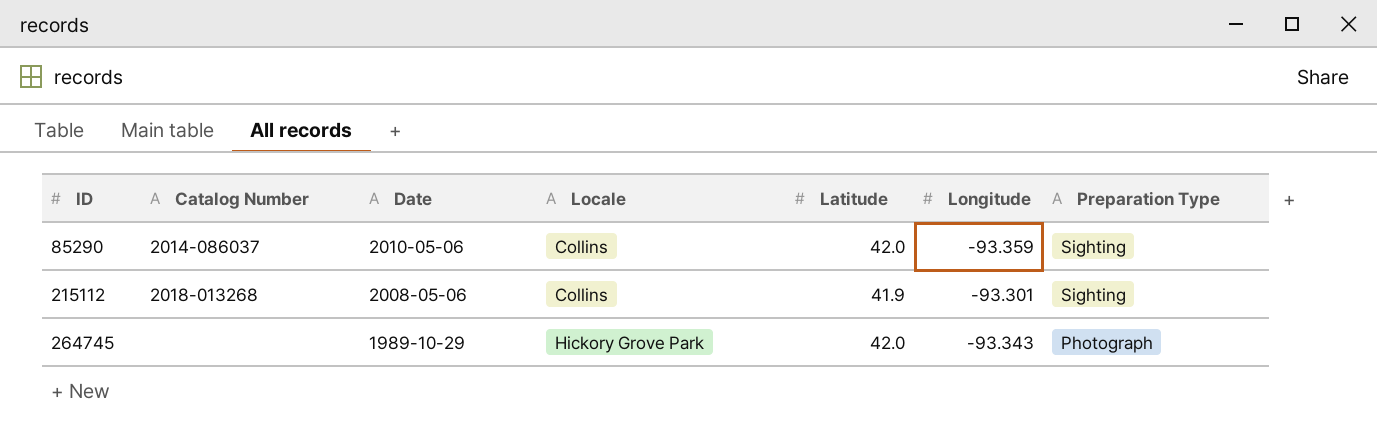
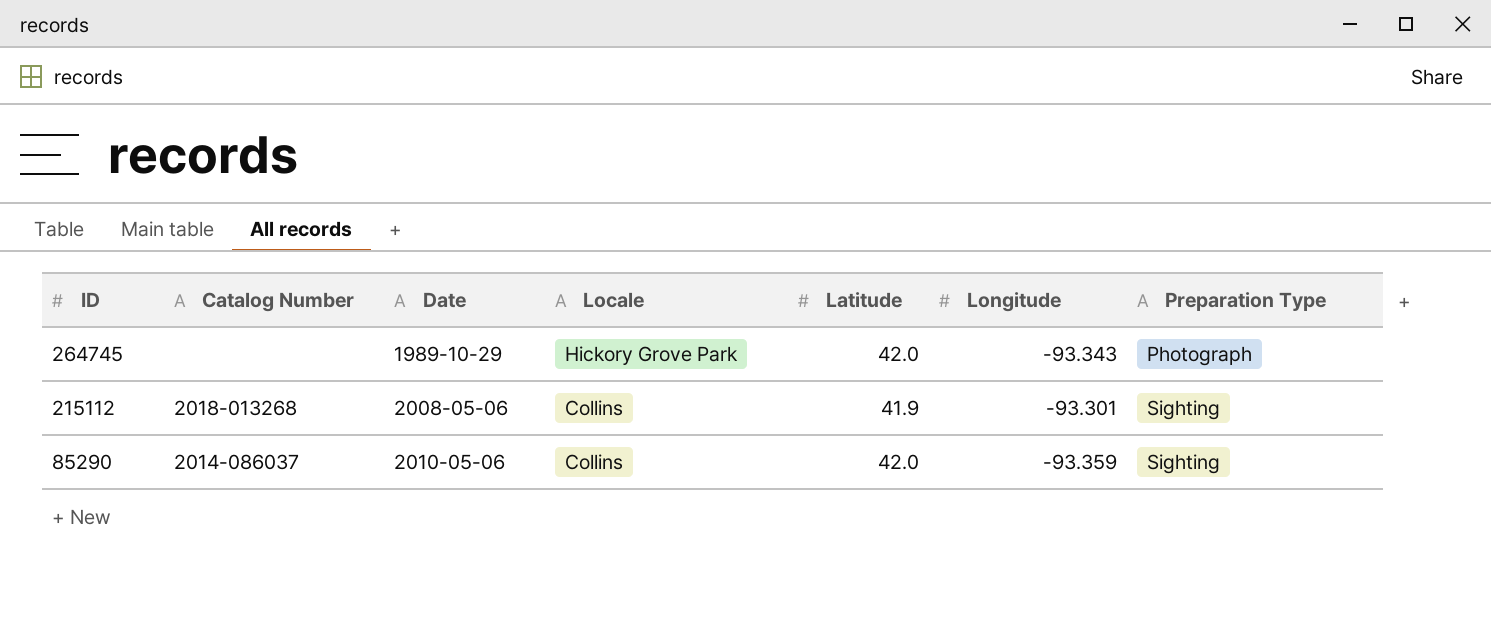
row order: ID ascending -> ID descending

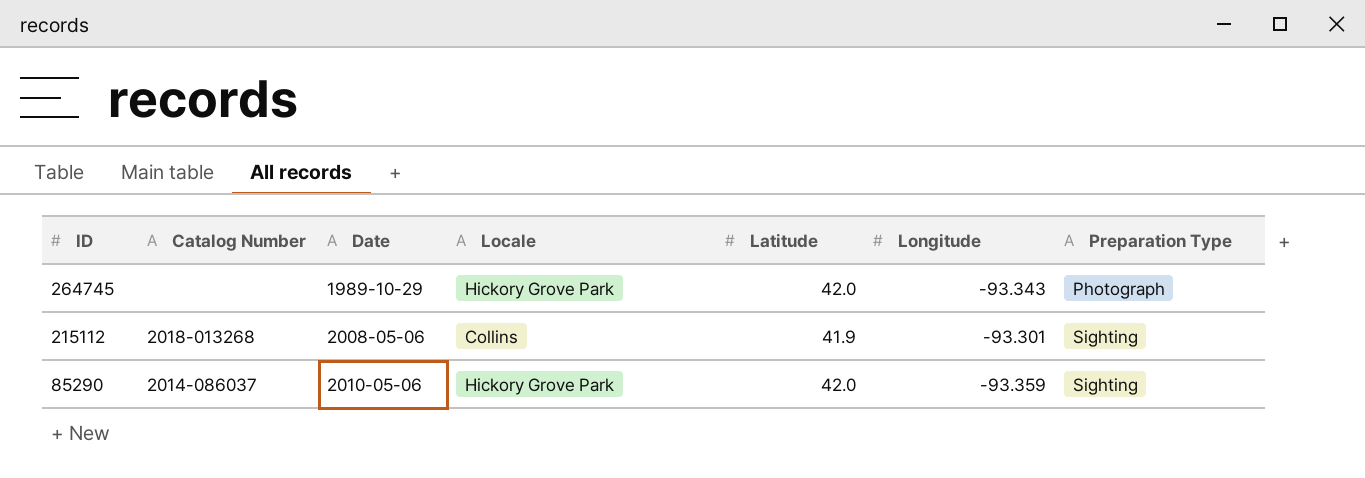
85290 | Locale: Collins -> Hickory Grove Park

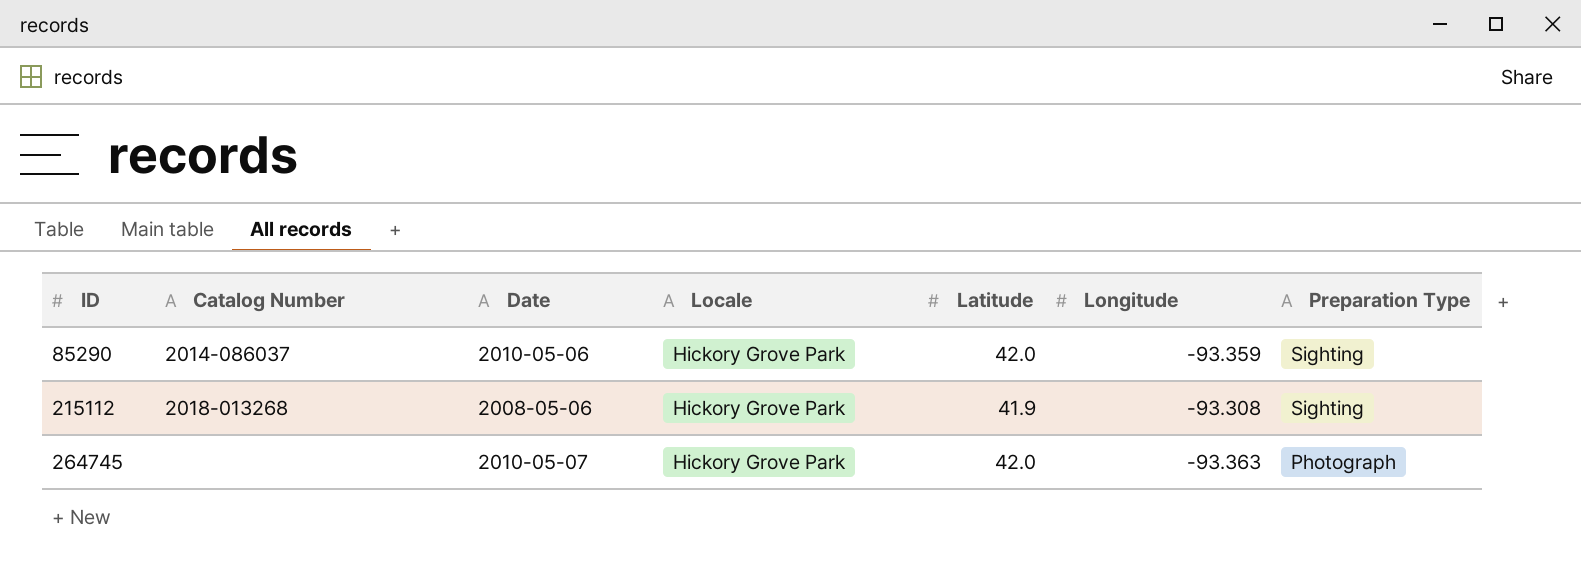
row order: ID descending -> ID ascending
215112 | Locale: Collins -> Hickory Grove Park
215112 | Longitude: -93.301 -> -93.308
264745 | Date: 1989-10-29 -> 2010-05-07
264745 | Longitude: -93.343 -> -93.363

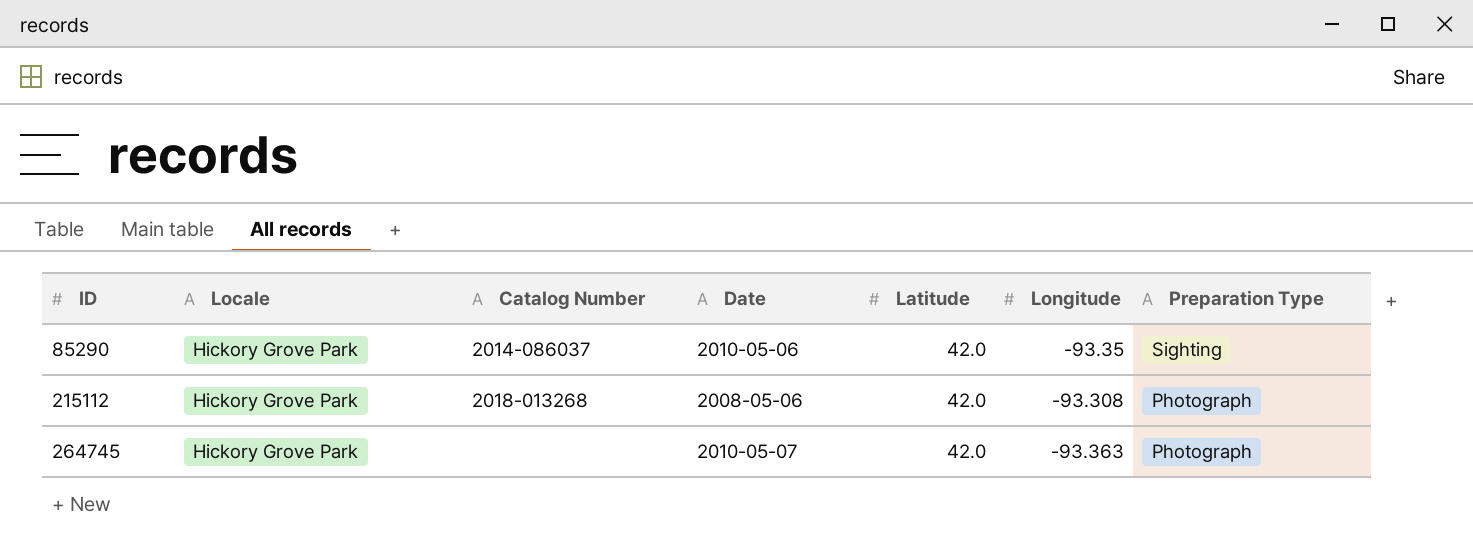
column Locale | position: 4 -> 2
85290 | Longitude: -93.359 -> -93.35
215112 | Latitude: 41.9 -> 42.0
215112 | Preparation Type: Sighting -> Photograph

